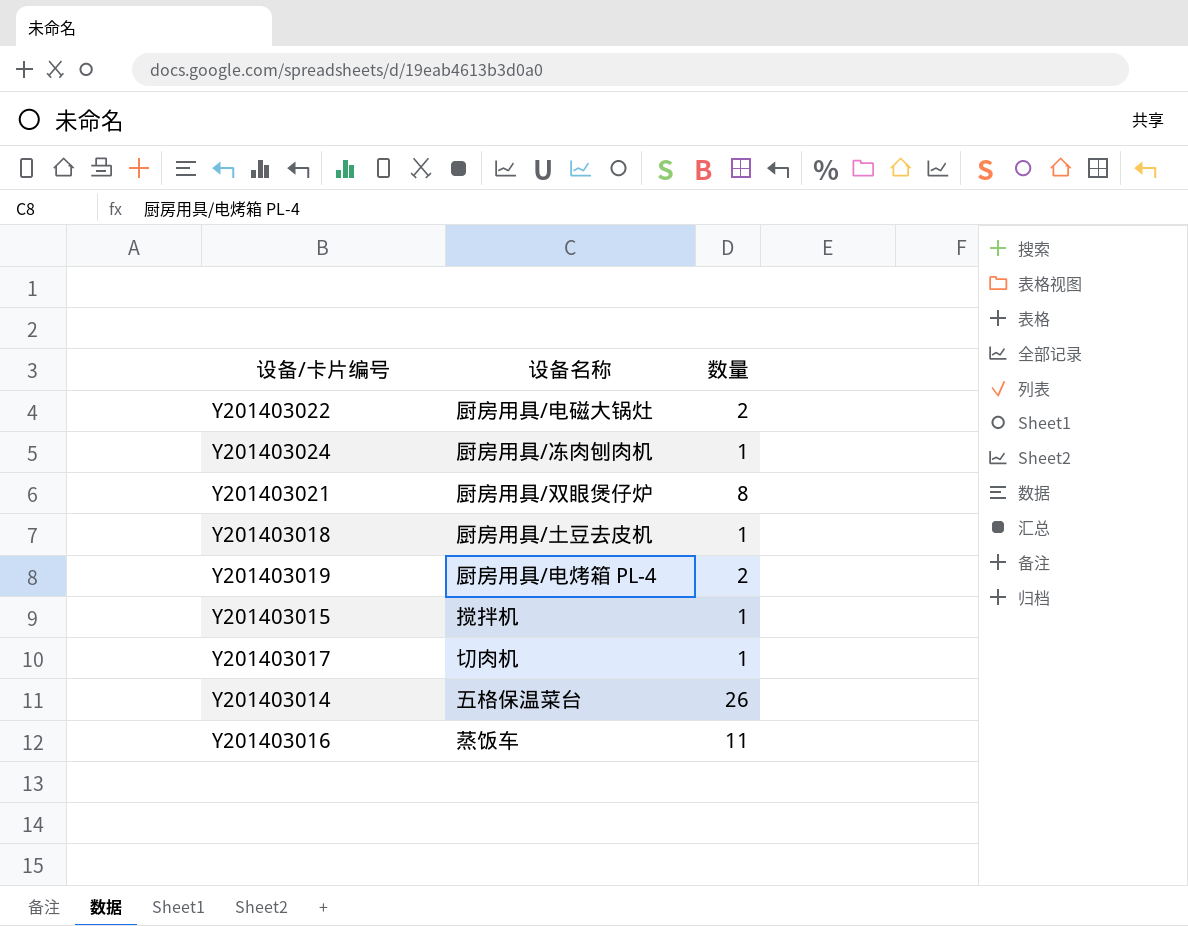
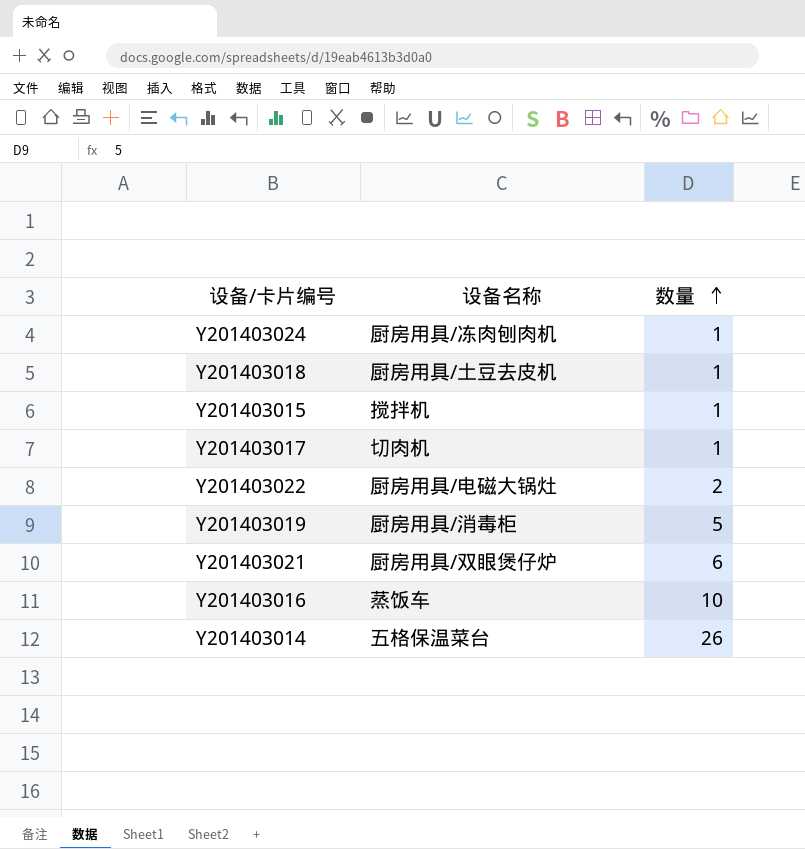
row order: none -> 数量 ascending
Y201403019 | 设备名称: 厨房用具/电烤箱 PL-4 -> 厨房用具/消毒柜
Y201403019 | 数量: 2 -> 5
Y201403021 | 数量: 8 -> 6
Y201403016 | 数量: 11 -> 10

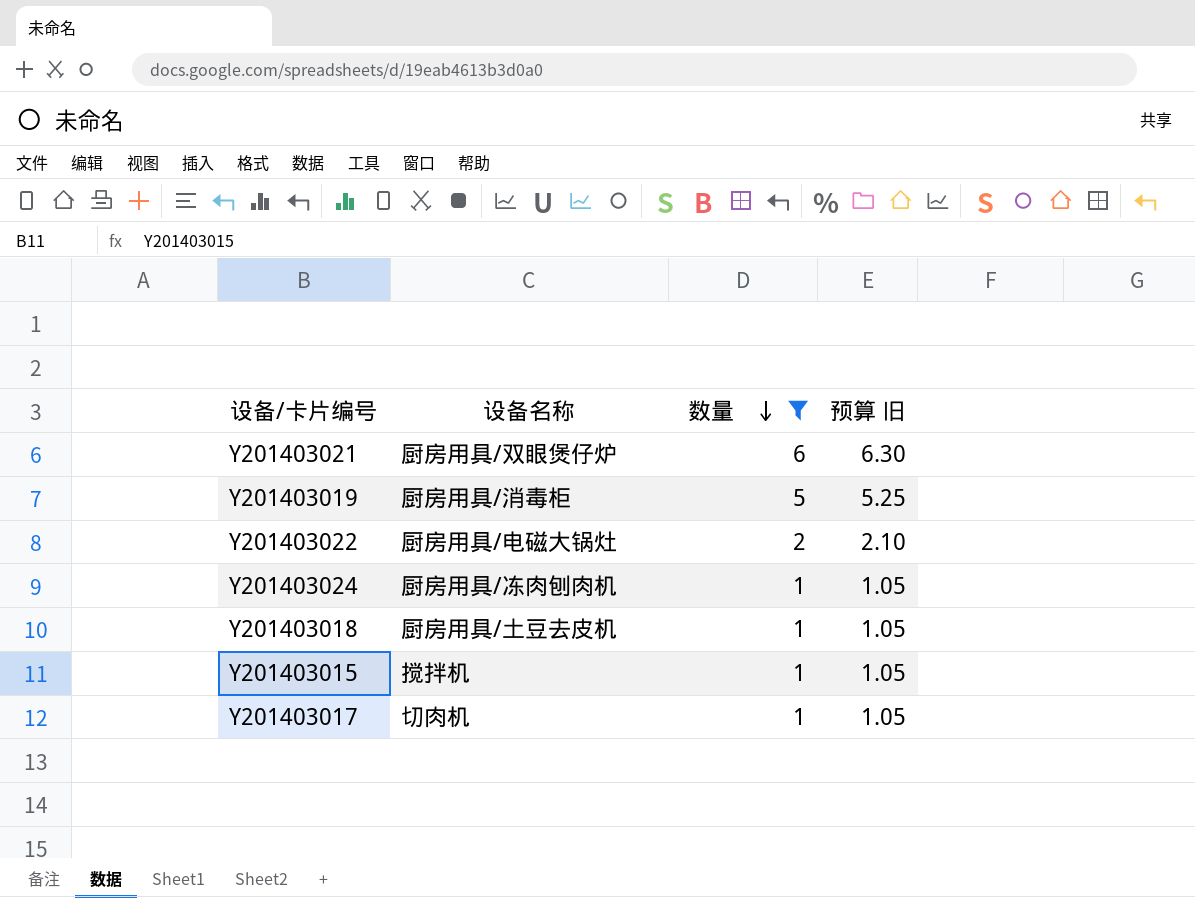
filter: none -> 数量 <= 6
row order: 数量 ascending -> 数量 descending
column 预算 旧 | formula: none -> [数量] * 1.05

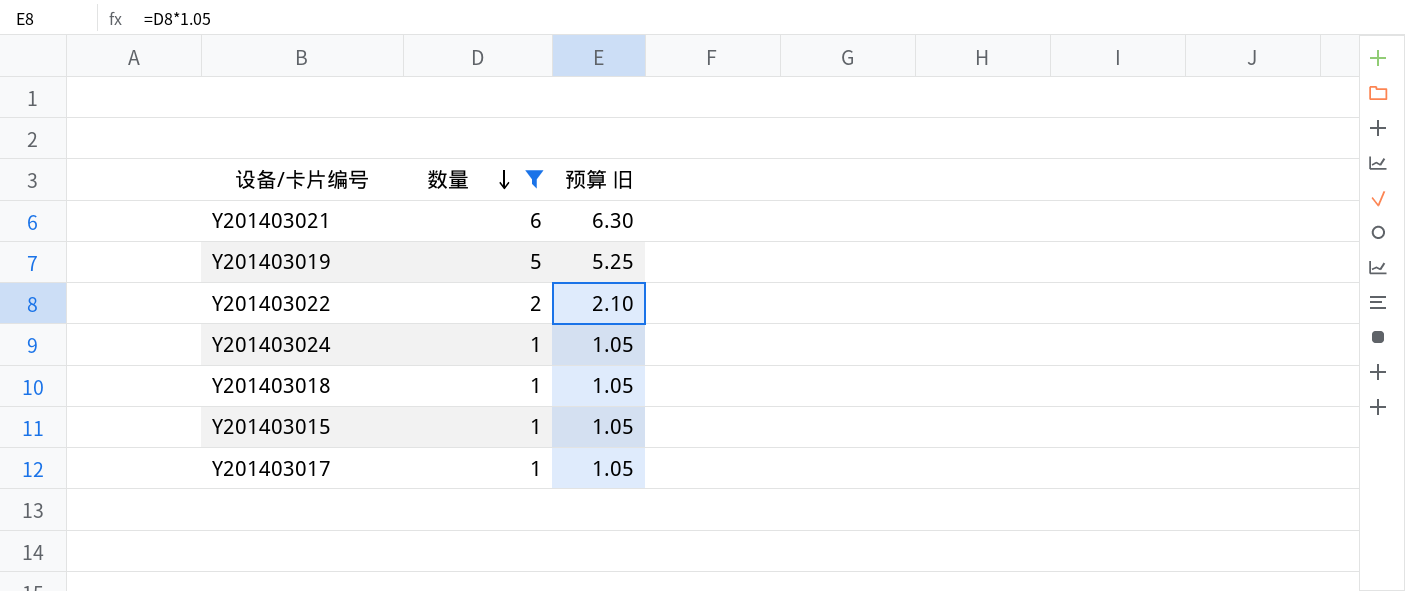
column 设备名称 | position: 2 -> none

